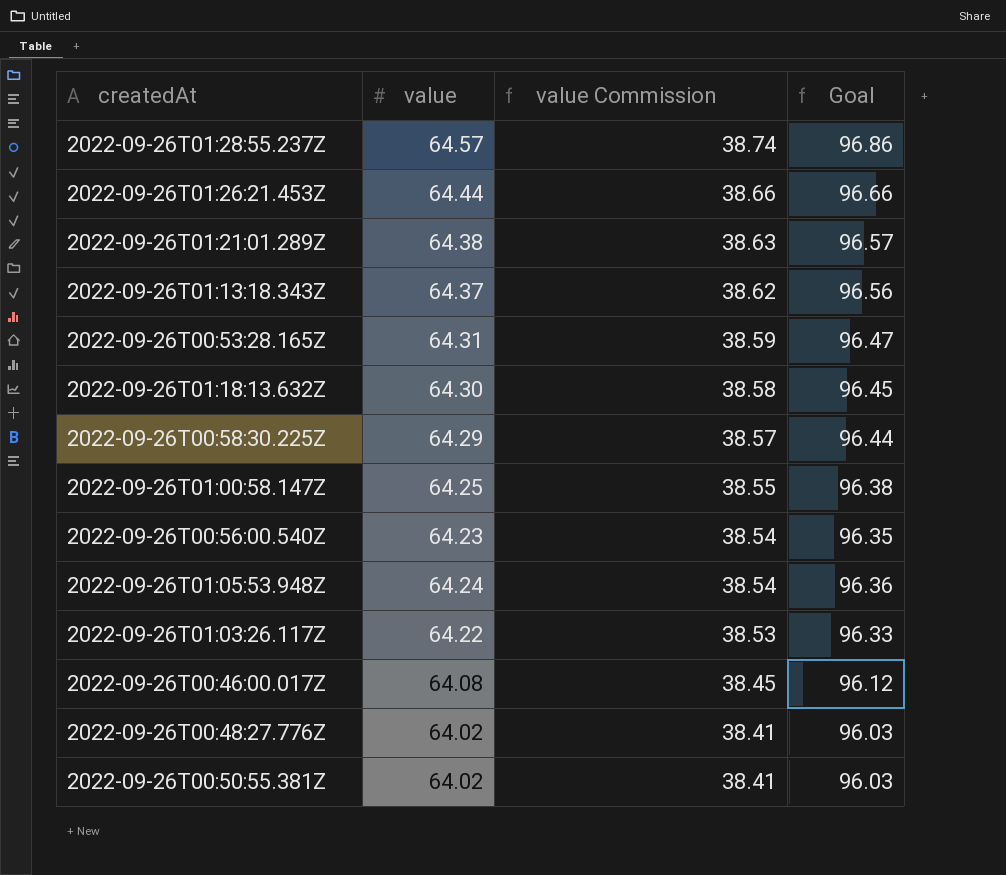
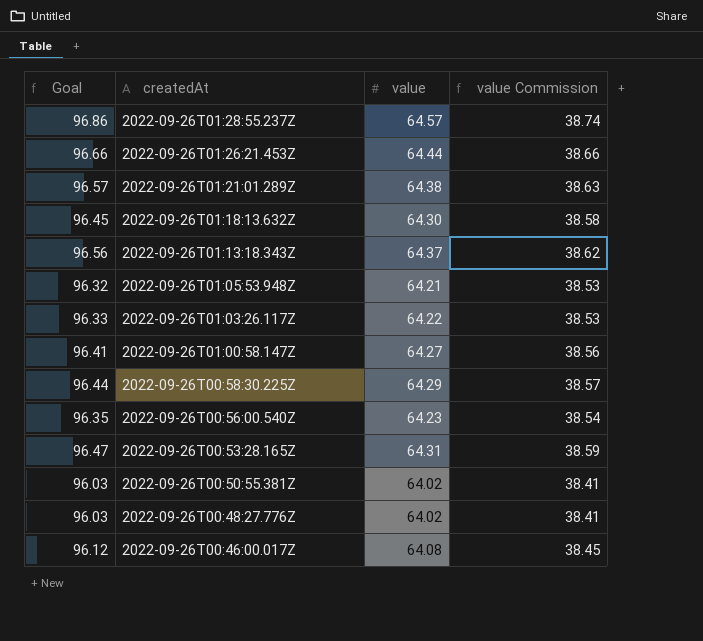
row order: value Commission descending -> createdAt descending
column Goal | position: 4 -> 1
2022-09-26T01:05:53.948Z | Goal: 96.36 -> 96.32
2022-09-26T01:05:53.948Z | value: 64.24 -> 64.21
2022-09-26T01:05:53.948Z | value Commission: 38.54 -> 38.53
2022-09-26T01:00:58.147Z | Goal: 96.38 -> 96.41
2022-09-26T01:00:58.147Z | value: 64.25 -> 64.27
2022-09-26T01:00:58.147Z | value Commission: 38.55 -> 38.56

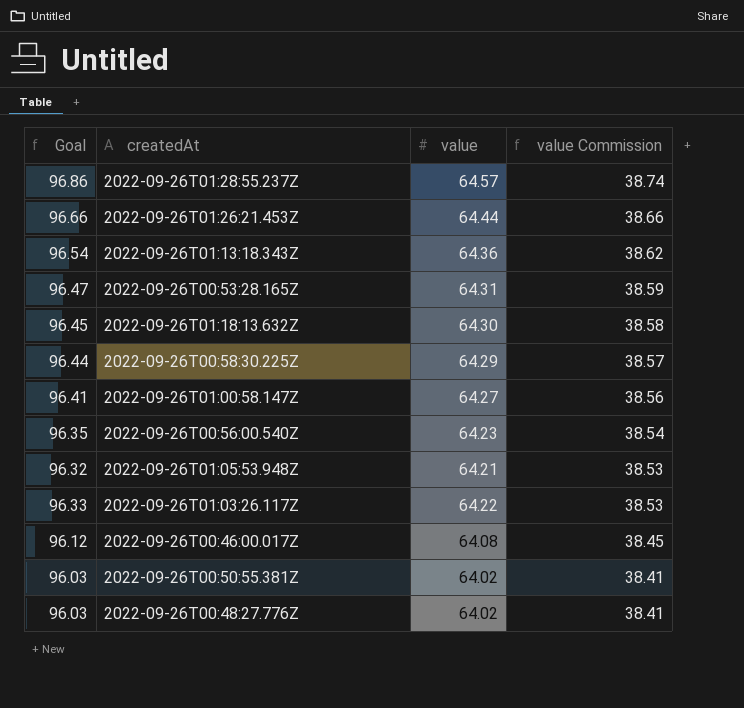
row order: createdAt descending -> value Commission descending
row 2022-09-26T01:21:01.289Z: 96.57 | 64.38 | 38.63 -> none
2022-09-26T01:13:18.343Z | Goal: 96.56 -> 96.54
2022-09-26T01:13:18.343Z | value: 64.37 -> 64.36

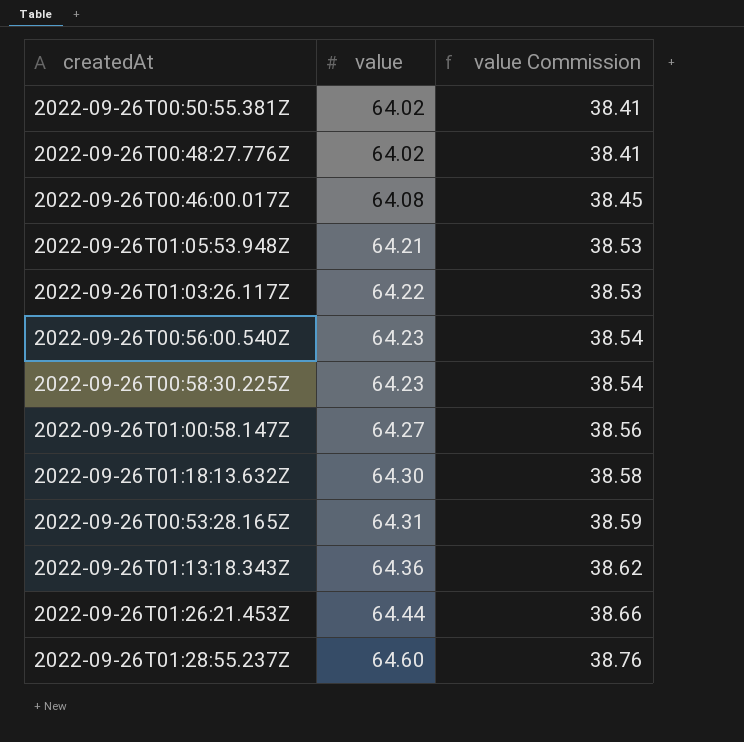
row order: value Commission descending -> value ascending
column Goal | formula: [value] * 1.5 -> none
2022-09-26T00:58:30.225Z | value: 64.29 -> 64.23
2022-09-26T00:58:30.225Z | value Commission: 38.57 -> 38.54
2022-09-26T01:28:55.237Z | value: 64.57 -> 64.60
2022-09-26T01:28:55.237Z | value Commission: 38.74 -> 38.76

